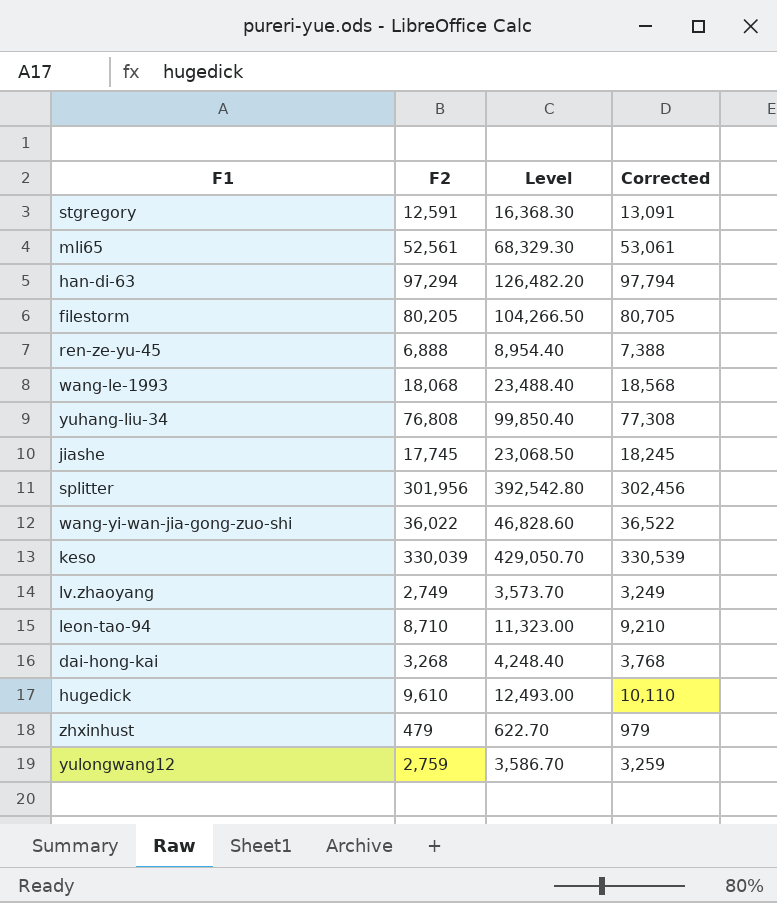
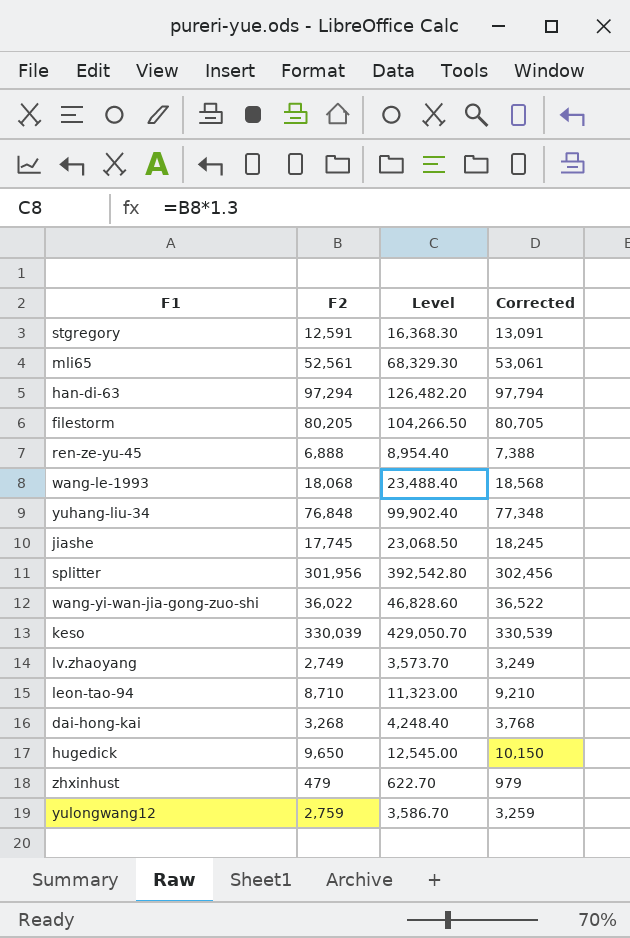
yuhang-liu-34 | F2: 76,808 -> 76,848
yuhang-liu-34 | Level: 99,850.40 -> 99,902.40
yuhang-liu-34 | Corrected: 77,308 -> 77,348
hugedick | F2: 9,610 -> 9,650
hugedick | Level: 12,493.00 -> 12,545.00
hugedick | Corrected: 10,110 -> 10,150

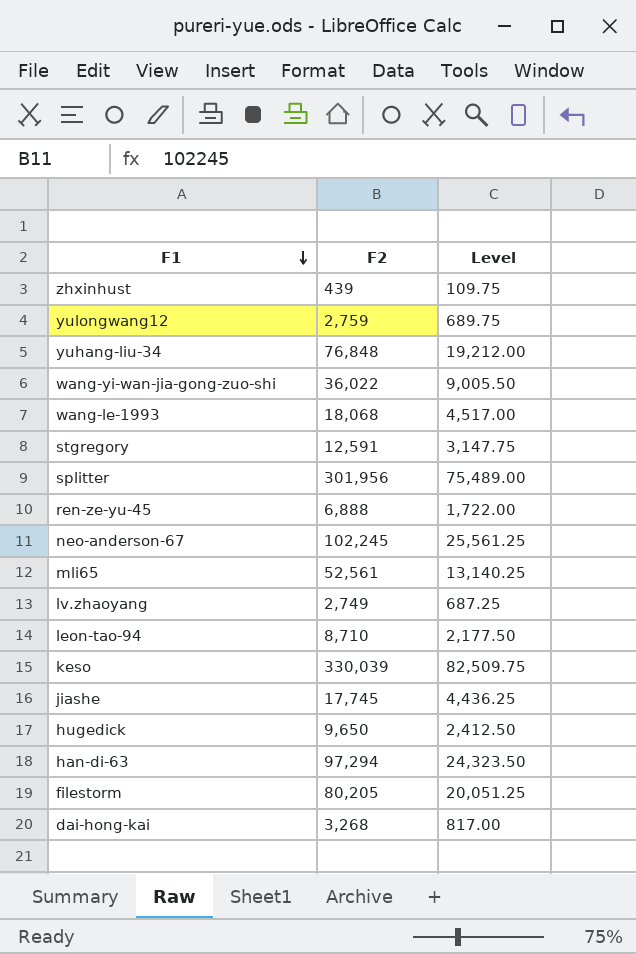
row order: none -> F1 descending
column Corrected | formula: [F2] + 500 -> none
column Level | formula: [F2] * 1.3 -> [F2] * 0.25
zhxinhust | F2: 479 -> 439
row neo-anderson-67: none -> 102,245 | 25,561.25

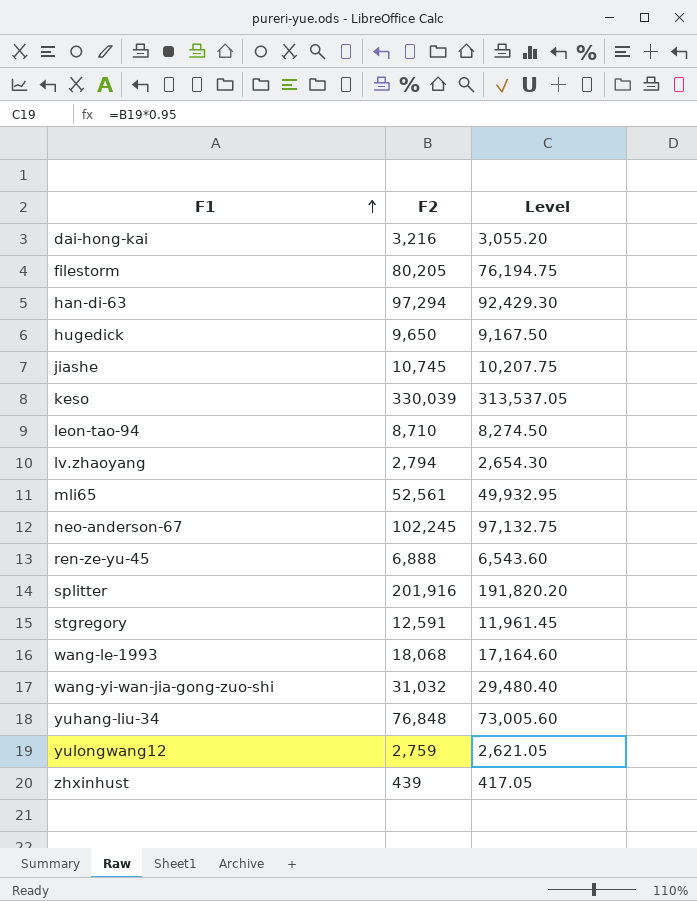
row order: F1 descending -> F1 ascending
column Level | formula: [F2] * 0.25 -> [F2] * 0.95
dai-hong-kai | F2: 3,268 -> 3,216
jiashe | F2: 17,745 -> 10,745
lv.zhaoyang | F2: 2,749 -> 2,794
splitter | F2: 301,956 -> 201,916
wang-yi-wan-jia-gong-zuo-shi | F2: 36,022 -> 31,032

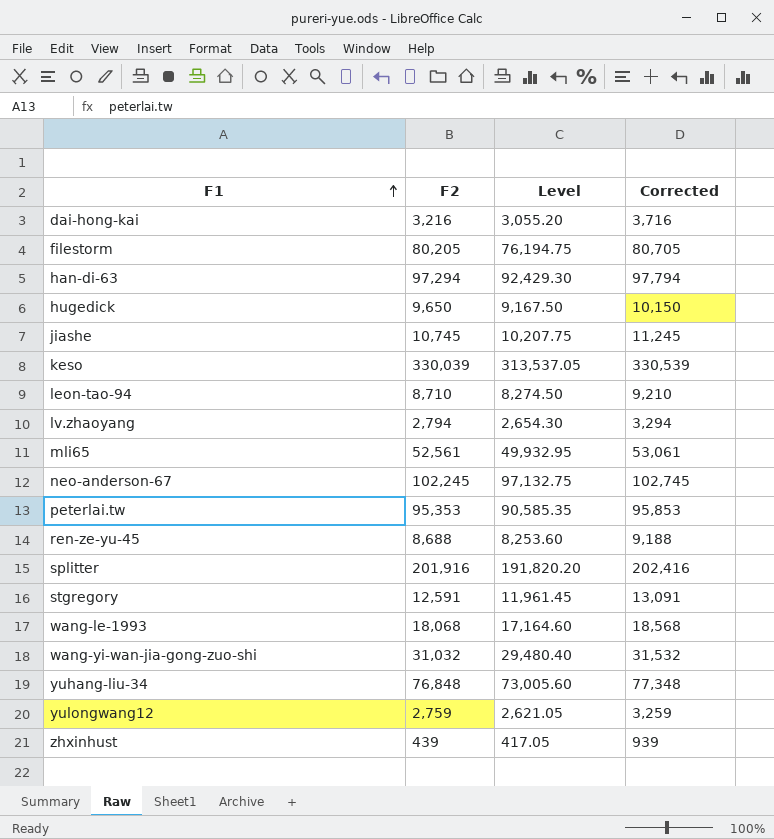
column Corrected | formula: none -> [F2] + 500
row peterlai.tw: none -> 95,353 | 90,585.35 | 95,853
ren-ze-yu-45 | F2: 6,888 -> 8,688
ren-ze-yu-45 | Level: 6,543.60 -> 8,253.60

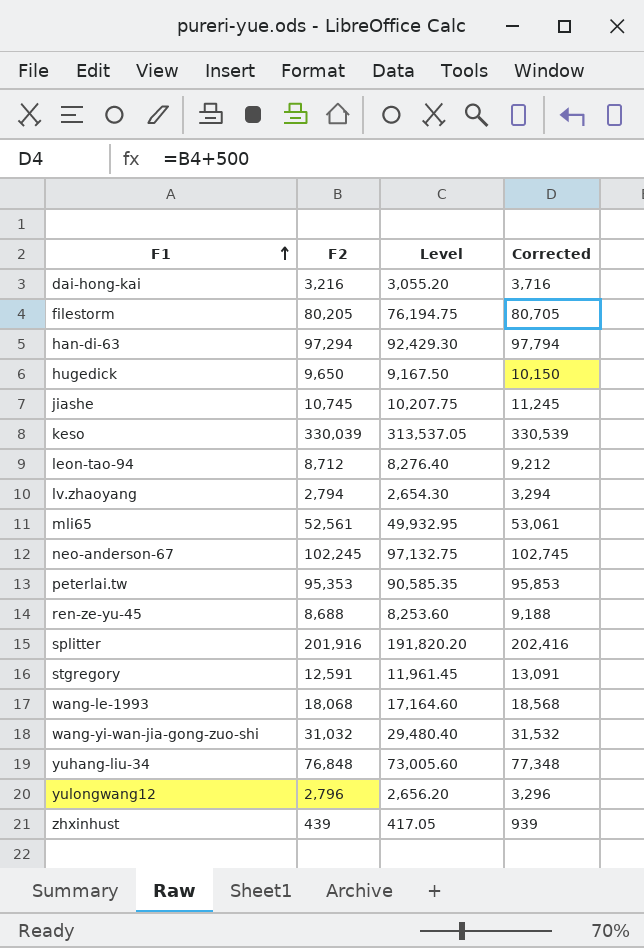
leon-tao-94 | F2: 8,710 -> 8,712
leon-tao-94 | Level: 8,274.50 -> 8,276.40
leon-tao-94 | Corrected: 9,210 -> 9,212
yulongwang12 | F2: 2,759 -> 2,796
yulongwang12 | Level: 2,621.05 -> 2,656.20
yulongwang12 | Corrected: 3,259 -> 3,296

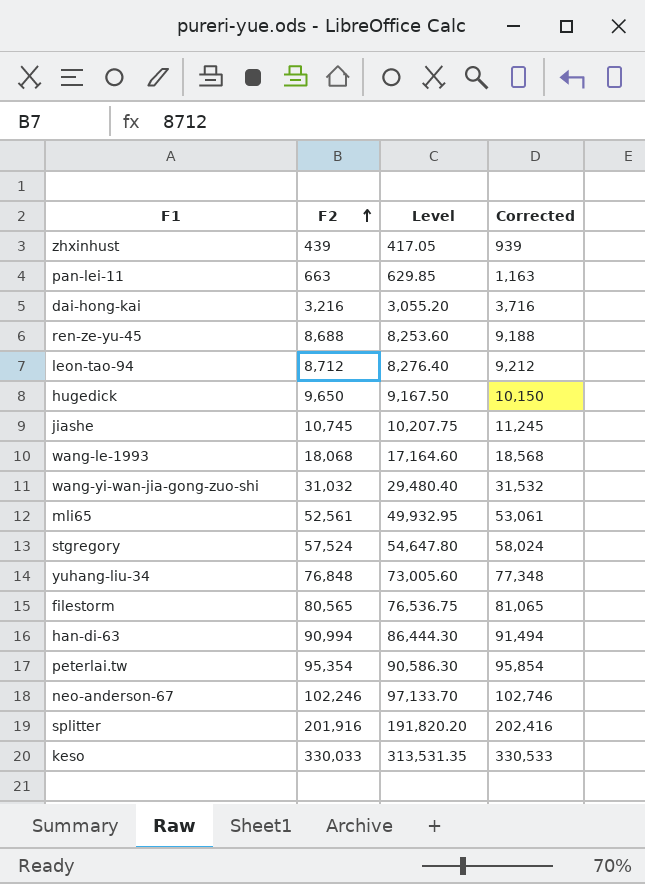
row order: F1 ascending -> F2 ascending
row lv.zhaoyang: 2,794 | 2,654.30 | 3,294 -> none
row yulongwang12: 2,796 | 2,656.20 | 3,296 -> none
row pan-lei-11: none -> 663 | 629.85 | 1,163
stgregory | F2: 12,591 -> 57,524
stgregory | Level: 11,961.45 -> 54,647.80
stgregory | Corrected: 13,091 -> 58,024
filestorm | F2: 80,205 -> 80,565
filestorm | Level: 76,194.75 -> 76,536.75
filestorm | Corrected: 80,705 -> 81,065
han-di-63 | F2: 97,294 -> 90,994
han-di-63 | Level: 92,429.30 -> 86,444.30
han-di-63 | Corrected: 97,794 -> 91,494
peterlai.tw | F2: 95,353 -> 95,354
peterlai.tw | Level: 90,585.35 -> 90,586.30
peterlai.tw | Corrected: 95,853 -> 95,854
neo-anderson-67 | F2: 102,245 -> 102,246
neo-anderson-67 | Level: 97,132.75 -> 97,133.70
neo-anderson-67 | Corrected: 102,745 -> 102,746
keso | F2: 330,039 -> 330,033
keso | Level: 313,537.05 -> 313,531.35
keso | Corrected: 330,539 -> 330,533

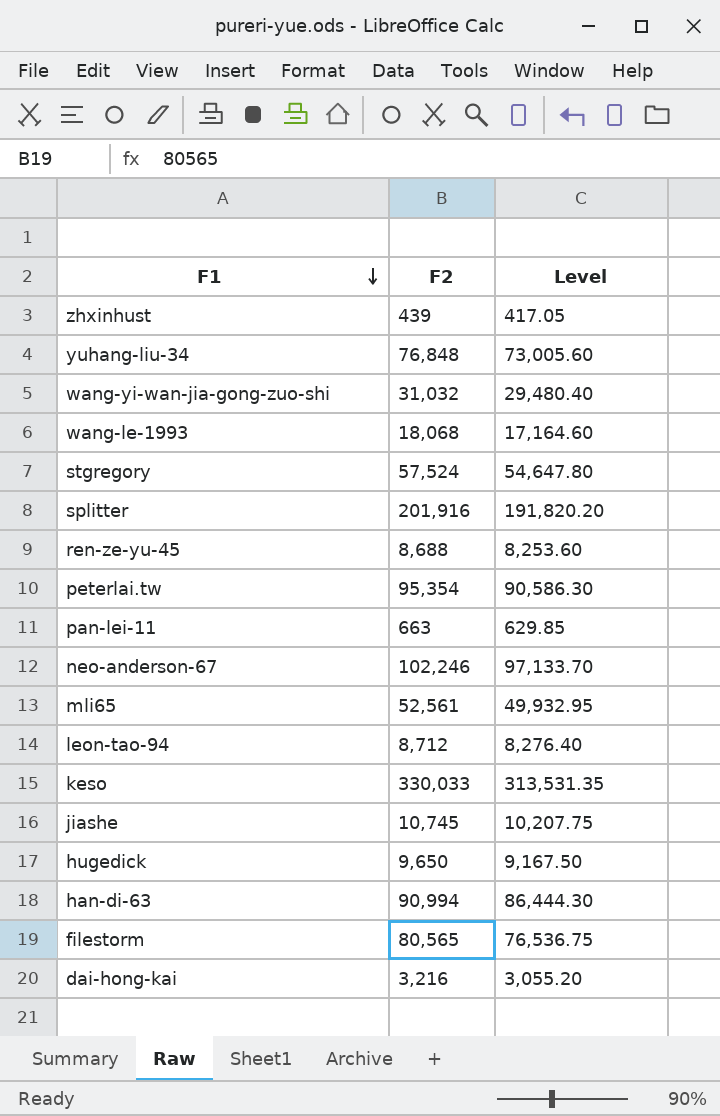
row order: F2 ascending -> F1 descending
column Corrected | formula: [F2] + 500 -> none

